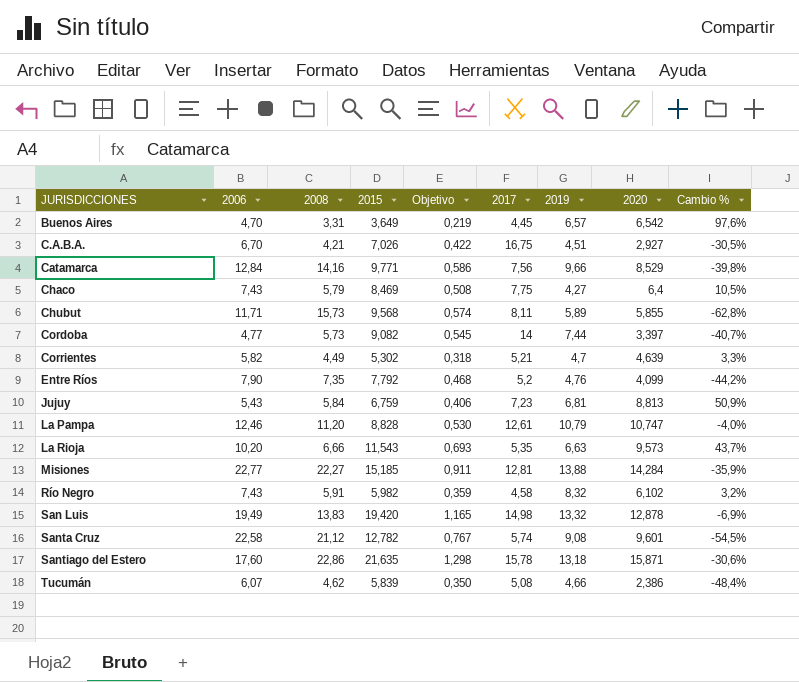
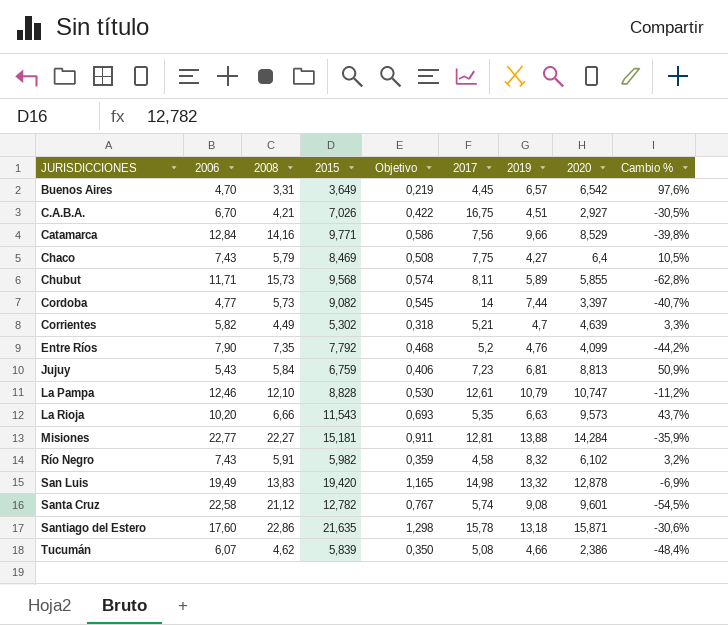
La Pampa | 2008: 11,20 -> 12,10
La Pampa | Cambio %: -4,0% -> -11,2%
Misiones | 2015: 15,185 -> 15,181

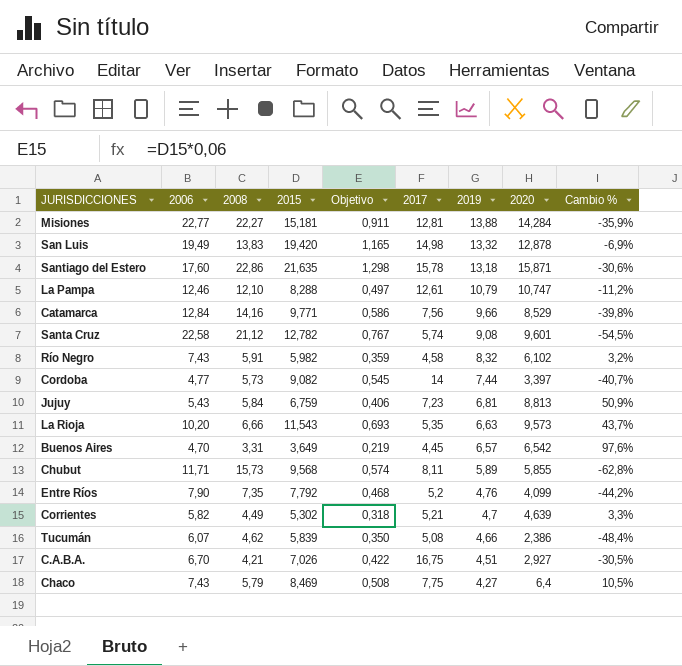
row order: JURISDICCIONES ascending -> 2019 descending
La Pampa | 2015: 8,828 -> 8,288
La Pampa | Objetivo: 0,530 -> 0,497

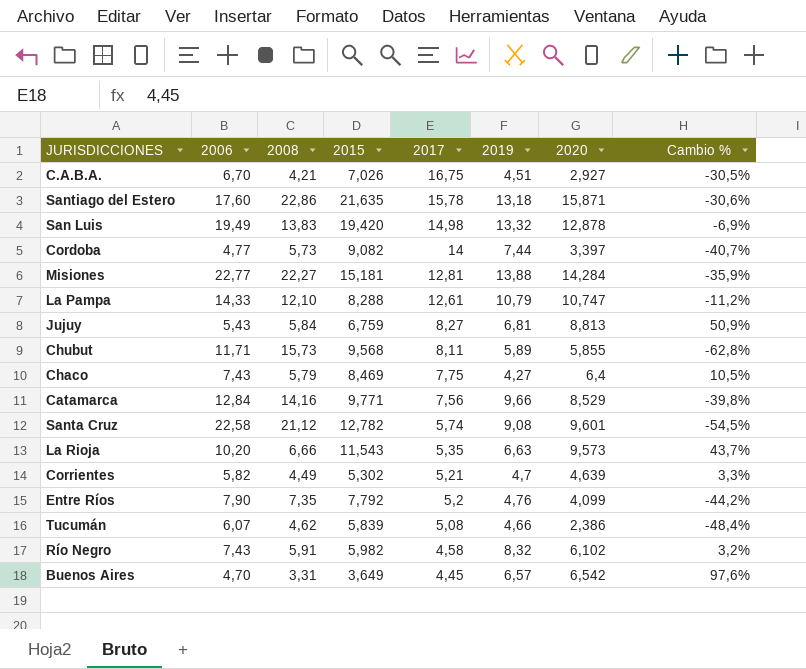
row order: 2019 descending -> 2017 descending
column Objetivo | formula: [2015] * 0,06 -> none
La Pampa | 2006: 12,46 -> 14,33
Jujuy | 2017: 7,23 -> 8,27

